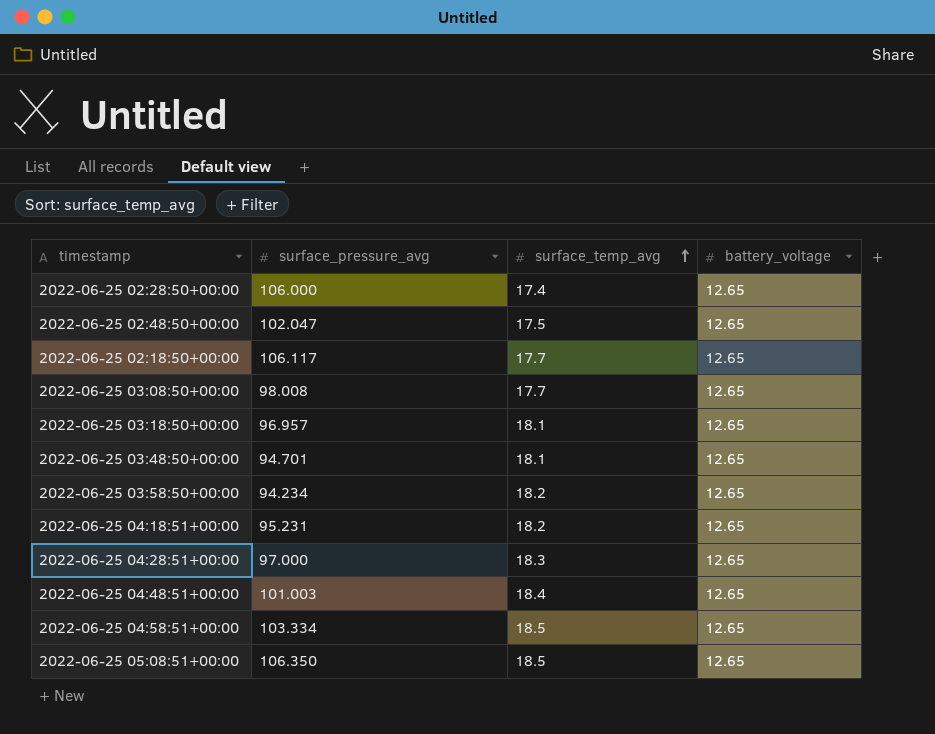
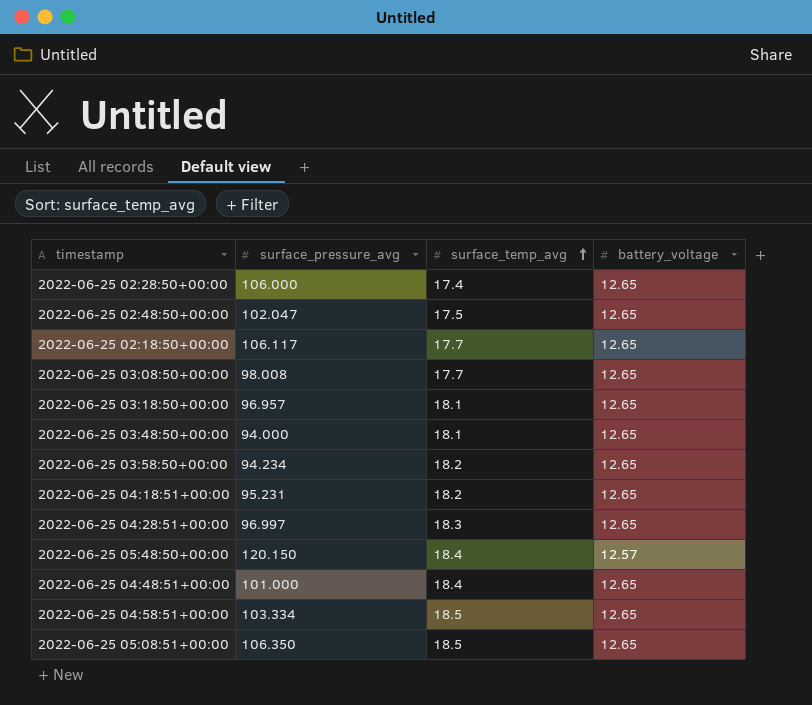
2022-06-25 03:48:50+00:00 | surface_pressure_avg: 94.701 -> 94.000
2022-06-25 04:28:51+00:00 | surface_pressure_avg: 97.000 -> 96.997
row 2022-06-25 05:48:50+00:00: none -> 120.150 | 18.4 | 12.57
2022-06-25 04:48:51+00:00 | surface_pressure_avg: 101.003 -> 101.000

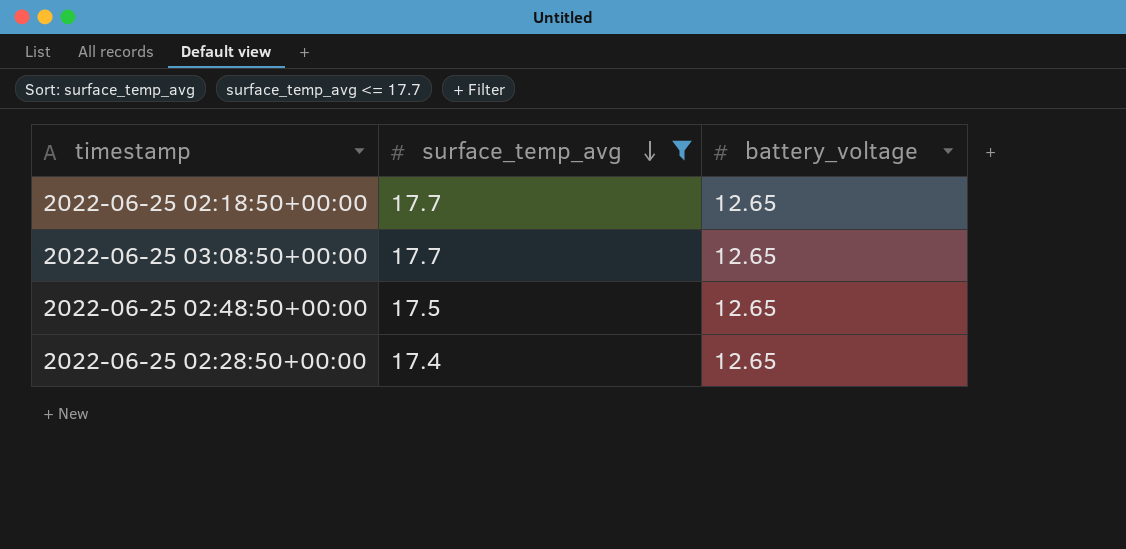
filter: none -> surface_temp_avg <= 17.7
row order: surface_temp_avg ascending -> surface_temp_avg descending
column surface_pressure_avg | position: 2 -> none

